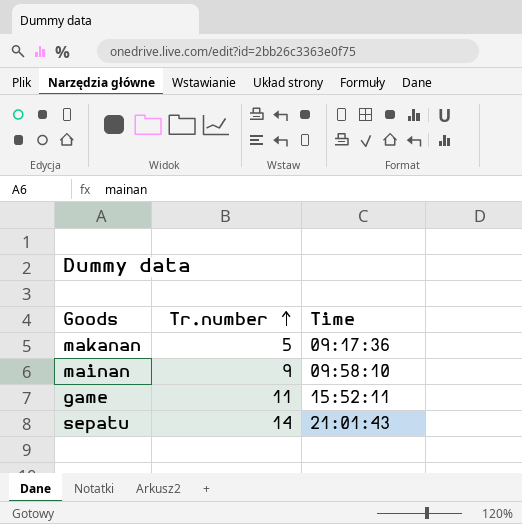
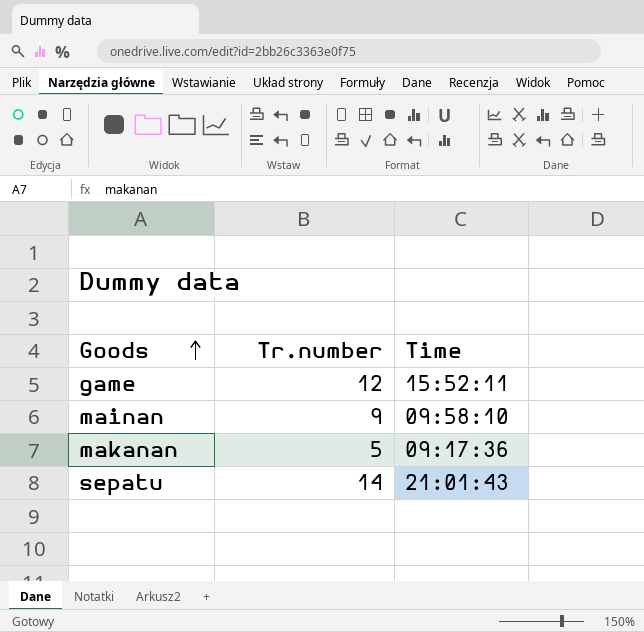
row order: Tr.number ascending -> Goods ascending
game | Tr.number: 11 -> 12

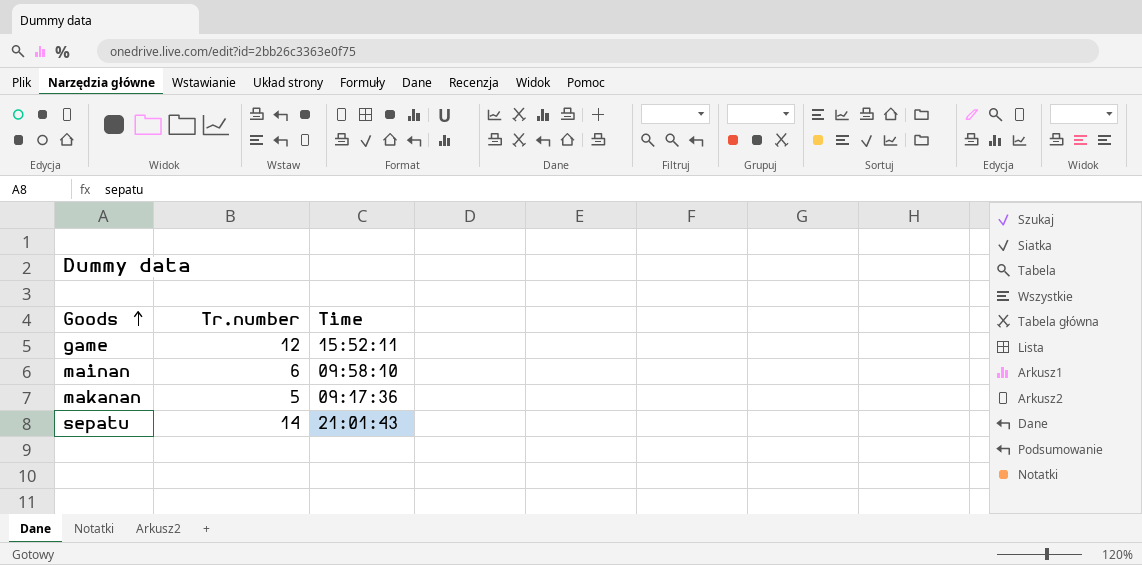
mainan | Tr.number: 9 -> 6

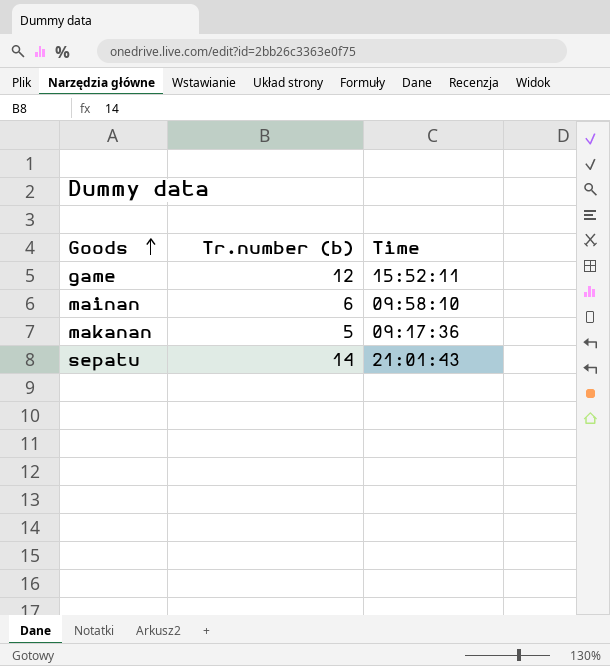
column name: Tr.number -> Tr.number (b)

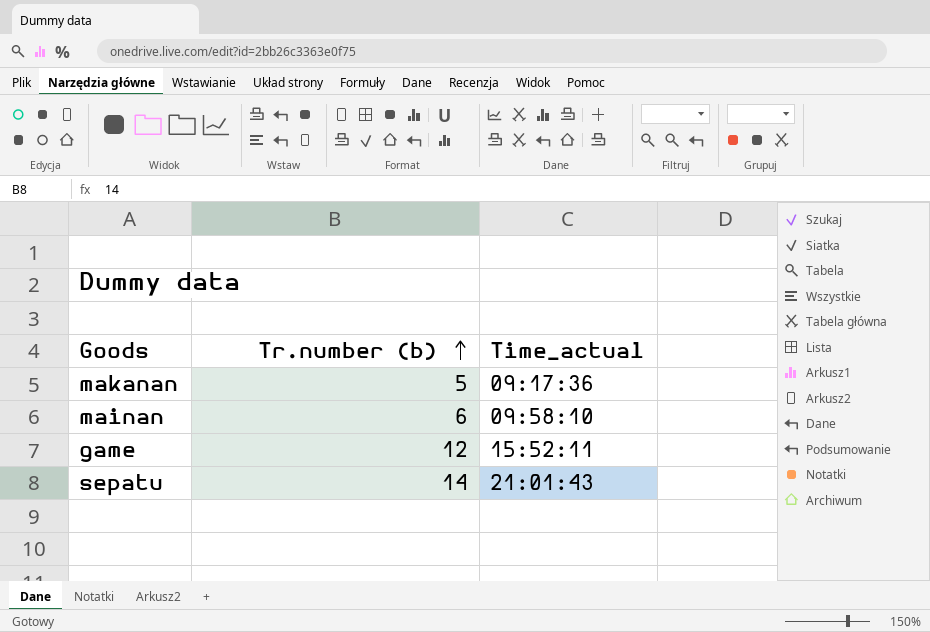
row order: Goods ascending -> Tr.number (b) ascending
column name: Time -> Time_actual

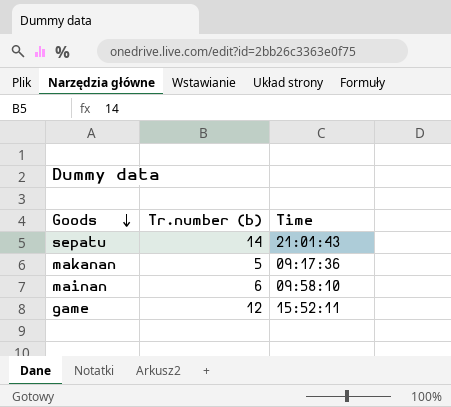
row order: Tr.number (b) ascending -> Goods descending
column name: Time_actual -> Time

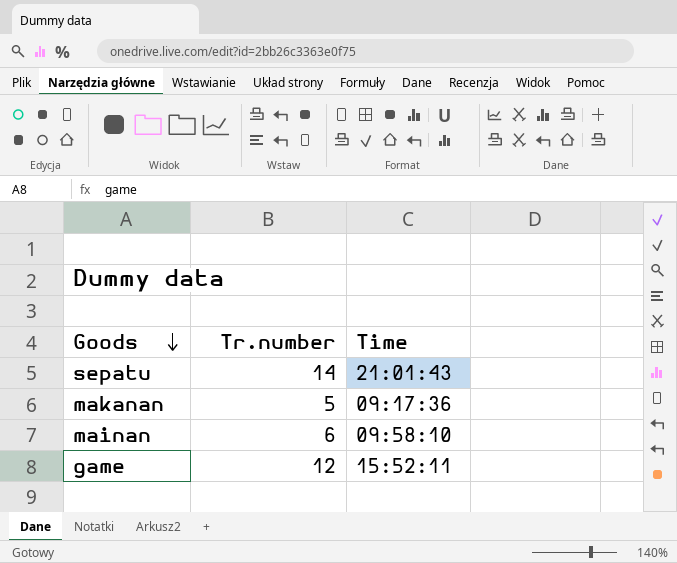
column name: Tr.number (b) -> Tr.number

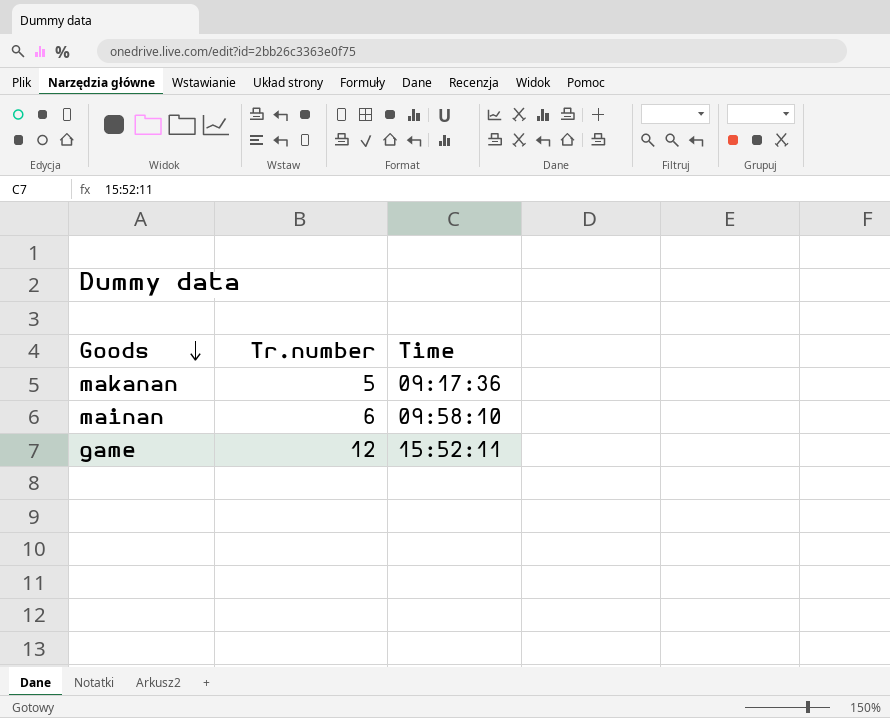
row sepatu: 14 | 21:01:43 -> none

